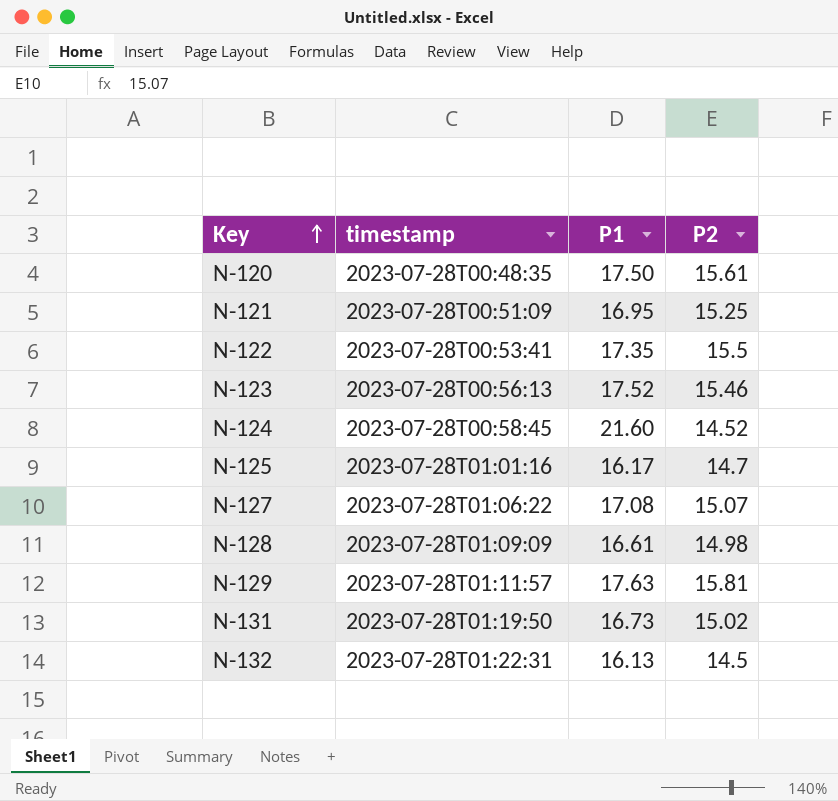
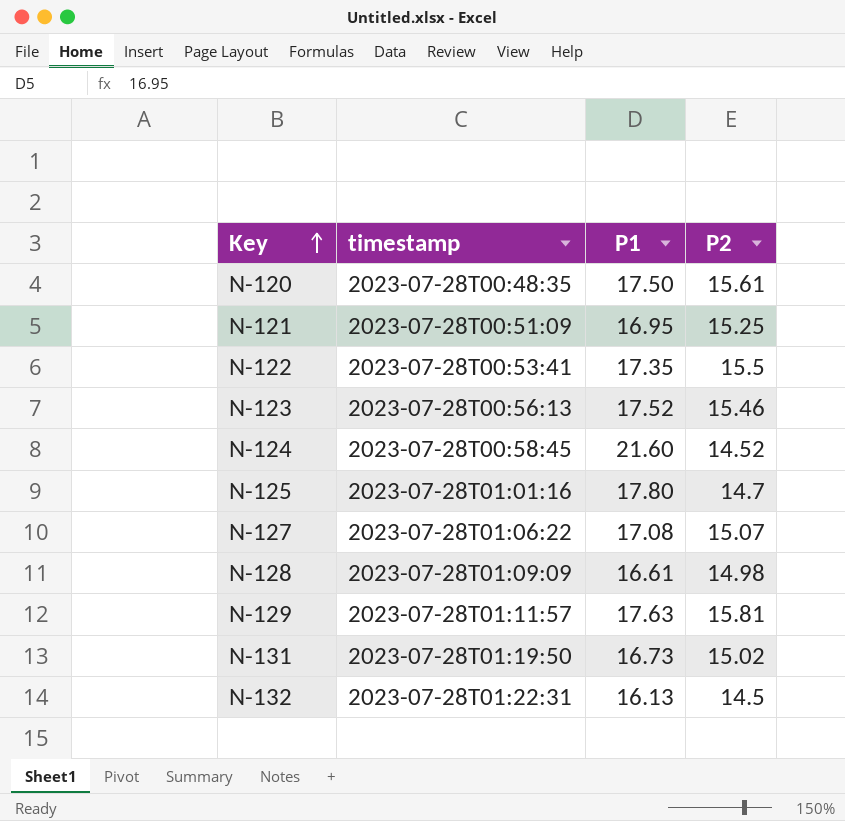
N-125 | P1: 16.17 -> 17.80

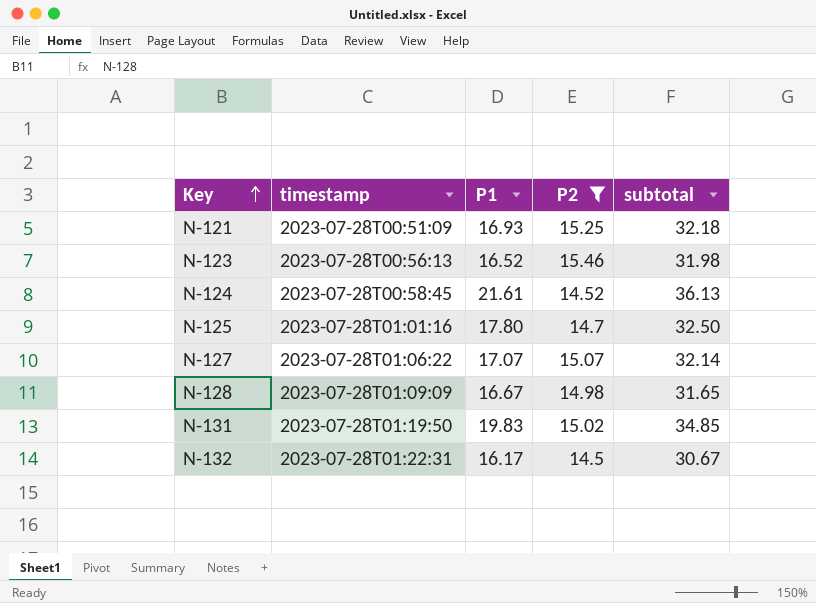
filter: none -> P2 <= 15.46
column subtotal | formula: none -> [P1] + [P2]
N-121 | P1: 16.95 -> 16.93
N-123 | P1: 17.52 -> 16.52
N-124 | P1: 21.60 -> 21.61
N-127 | P1: 17.08 -> 17.07
N-128 | P1: 16.61 -> 16.67
N-131 | P1: 16.73 -> 19.83
N-132 | P1: 16.13 -> 16.17

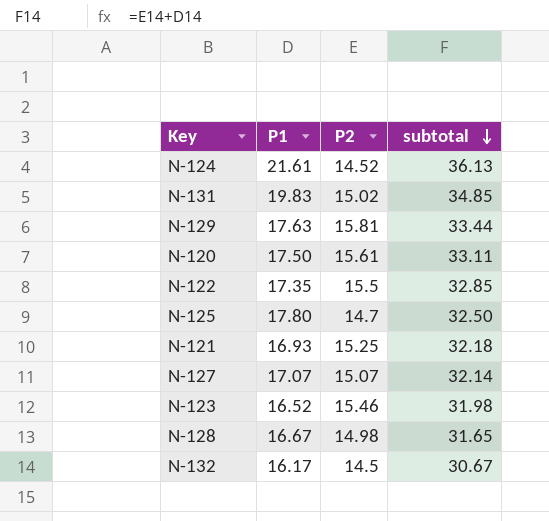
filter: P2 <= 15.46 -> none
row order: Key ascending -> subtotal descending
column timestamp | position: 2 -> none

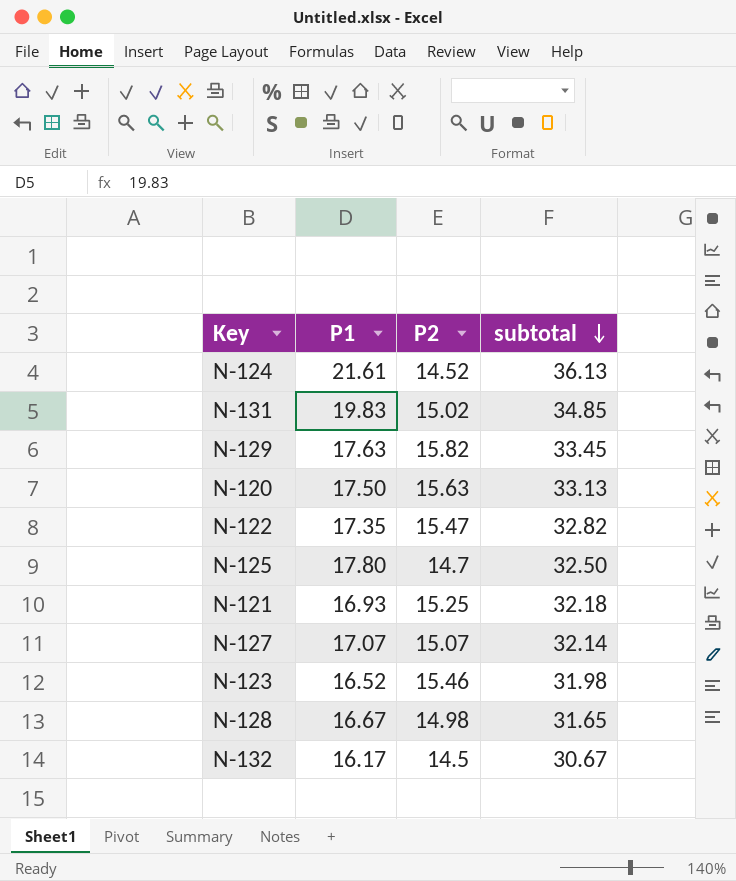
N-129 | P2: 15.81 -> 15.82
N-129 | subtotal: 33.44 -> 33.45
N-120 | P2: 15.61 -> 15.63
N-120 | subtotal: 33.11 -> 33.13
N-122 | P2: 15.5 -> 15.47
N-122 | subtotal: 32.85 -> 32.82

